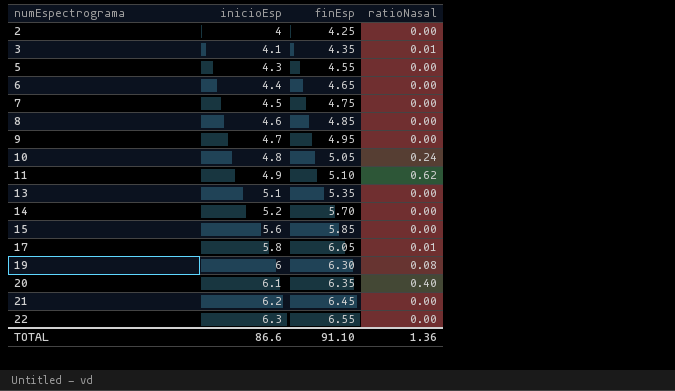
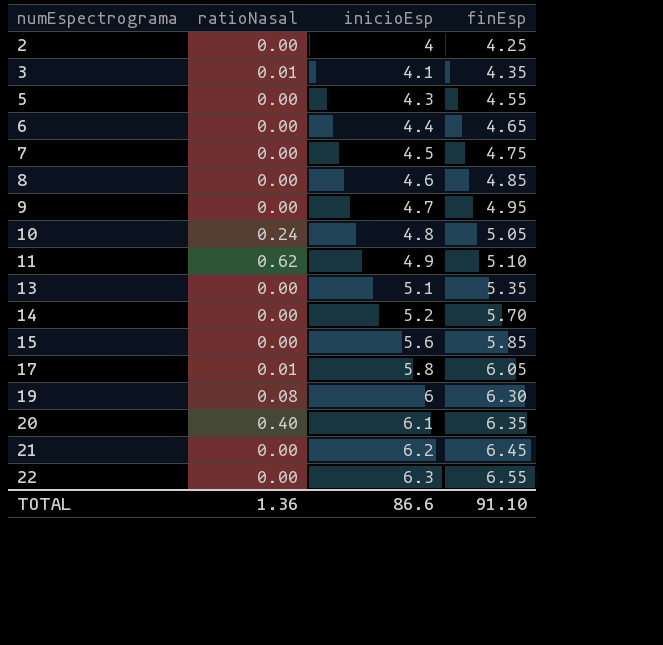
column ratioNasal | position: 4 -> 2

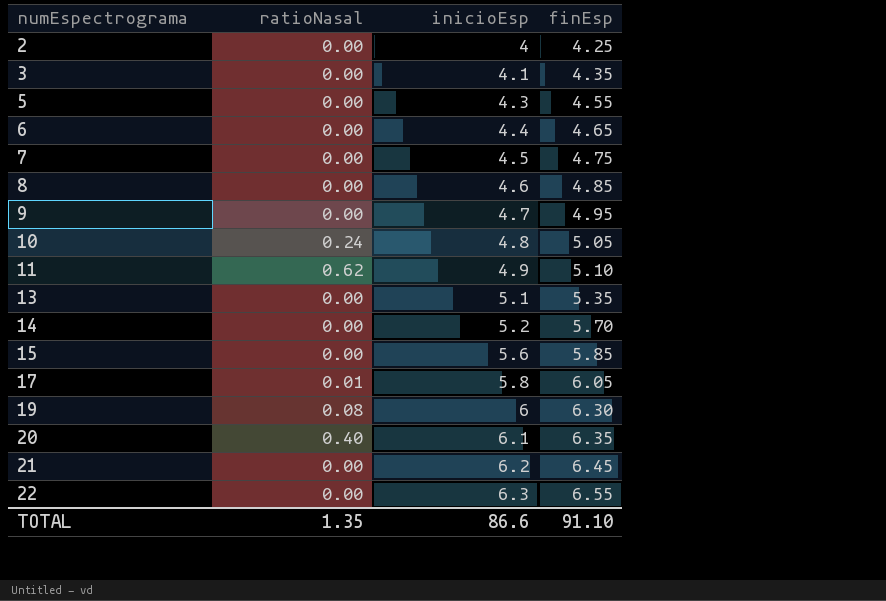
3 | ratioNasal: 0.01 -> 0.00
TOTAL | ratioNasal: 1.36 -> 1.35

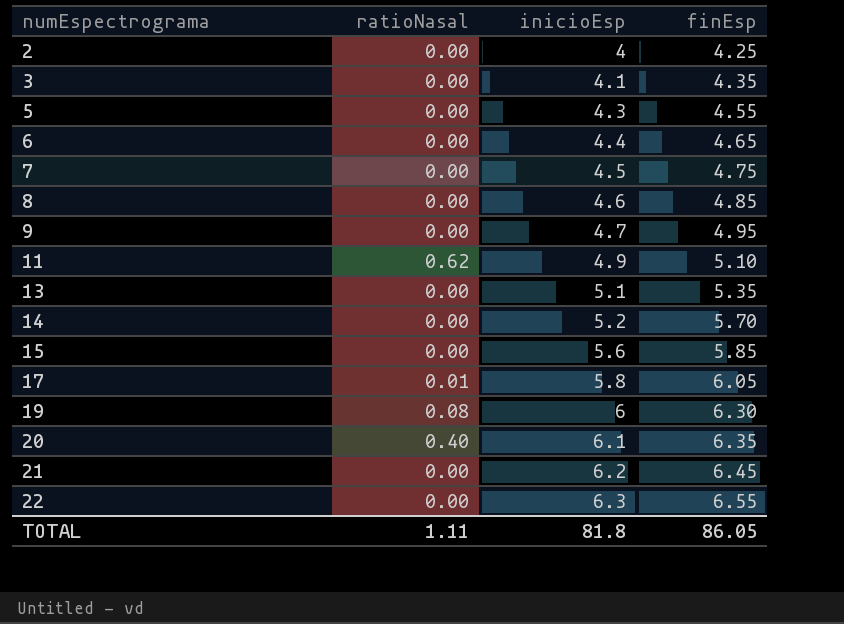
row 10: 0.24 | 4.8 | 5.05 -> none
TOTAL | ratioNasal: 1.35 -> 1.11
TOTAL | inicioEsp: 86.6 -> 81.8
TOTAL | finEsp: 91.10 -> 86.05

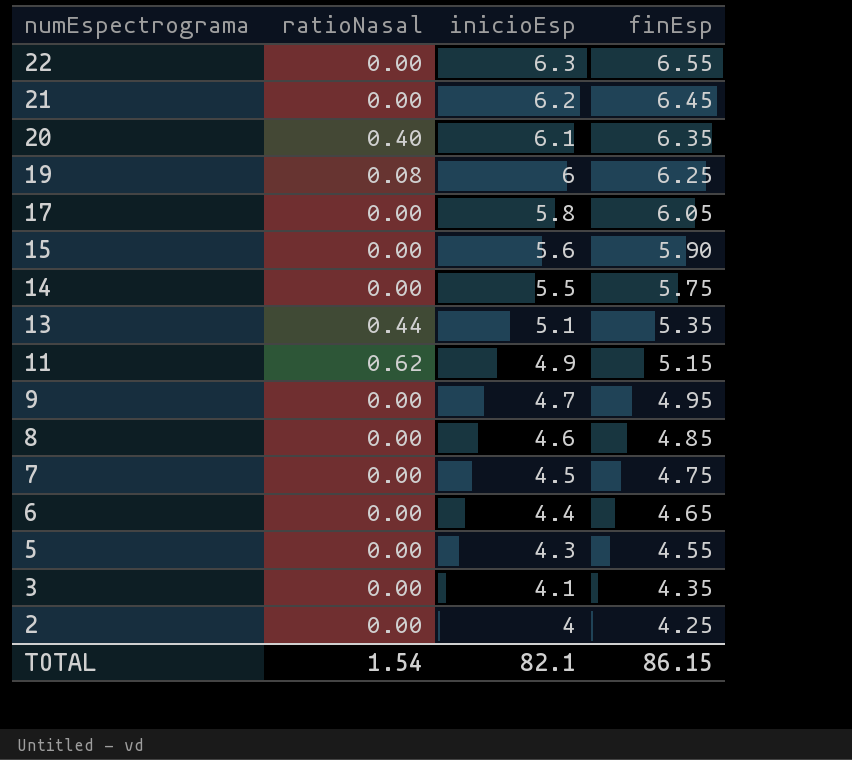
row order: numEspectrograma ascending -> numEspectrograma descending
19 | finEsp: 6.30 -> 6.25
17 | ratioNasal: 0.01 -> 0.00
15 | finEsp: 5.85 -> 5.90
14 | inicioEsp: 5.2 -> 5.5
14 | finEsp: 5.70 -> 5.75
13 | ratioNasal: 0.00 -> 0.44
11 | finEsp: 5.10 -> 5.15
TOTAL | ratioNasal: 1.11 -> 1.54
TOTAL | inicioEsp: 81.8 -> 82.1
TOTAL | finEsp: 86.05 -> 86.15

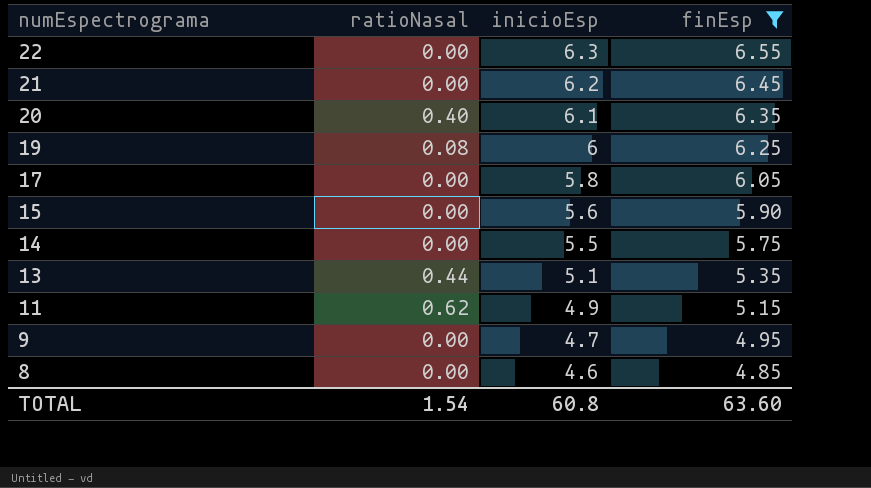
filter: none -> finEsp >= 4.85
TOTAL | inicioEsp: 82.1 -> 60.8
TOTAL | finEsp: 86.15 -> 63.60

